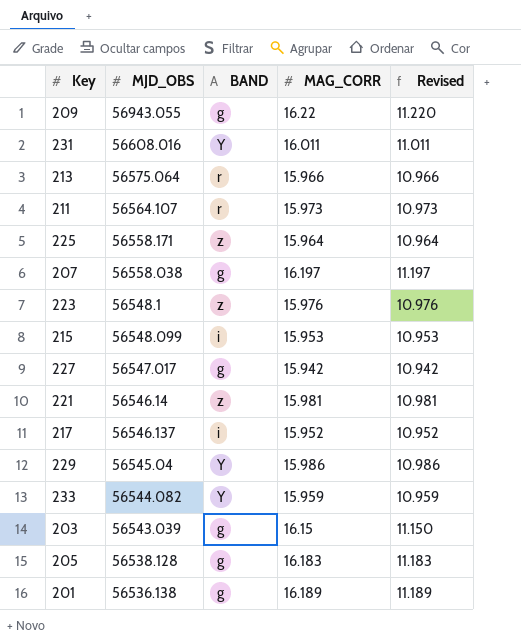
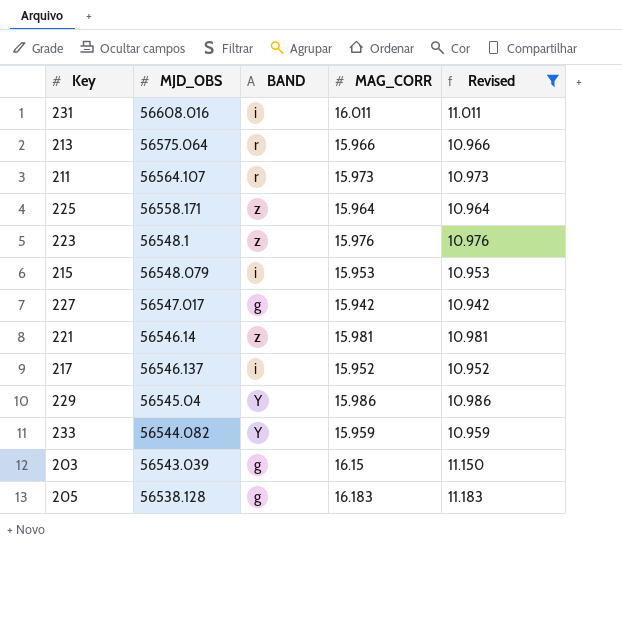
filter: none -> Revised <= 11.183
231 | BAND: Y -> i
215 | MJD_OBS: 56548.099 -> 56548.079

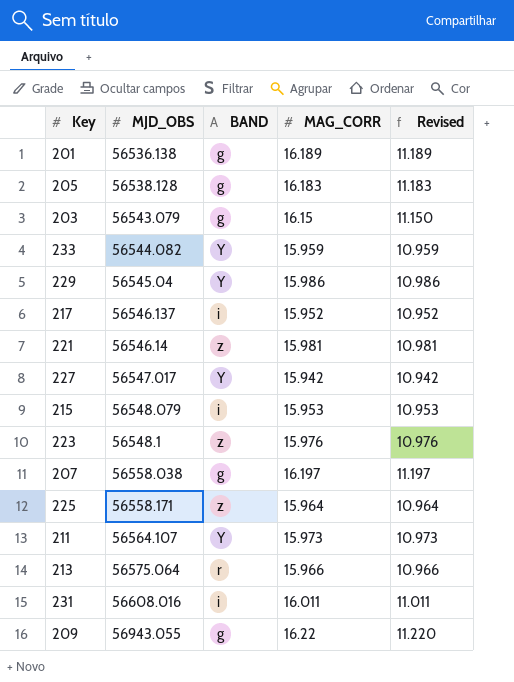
filter: Revised <= 11.183 -> none
row order: MJD_OBS descending -> MJD_OBS ascending
203 | MJD_OBS: 56543.039 -> 56543.079
227 | BAND: g -> Y
211 | BAND: r -> Y

